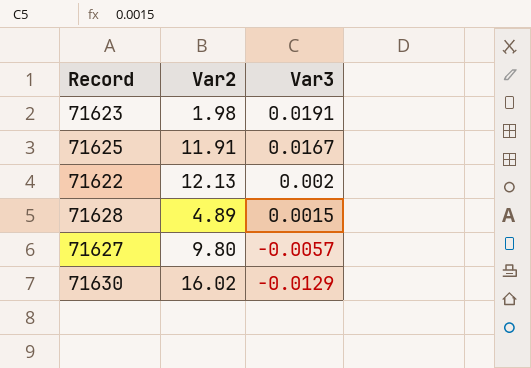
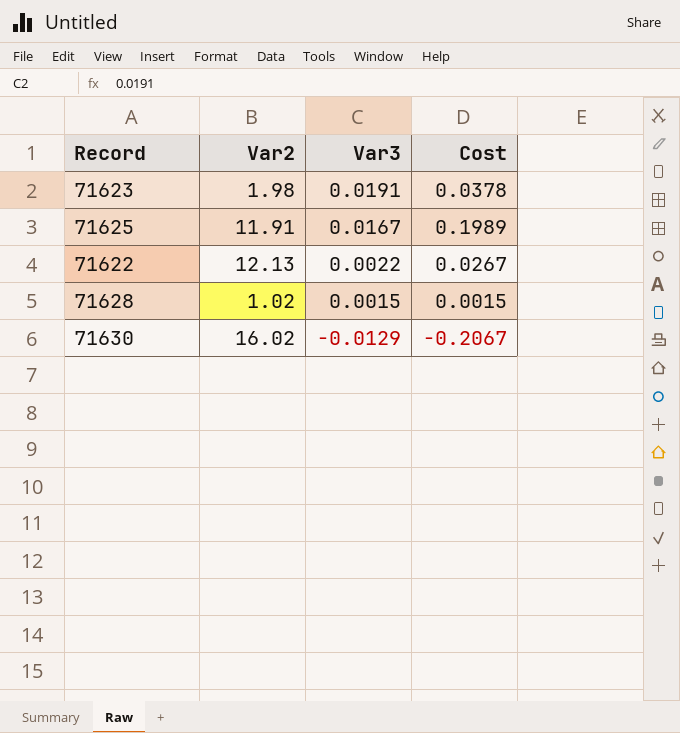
column Cost | formula: none -> [Var2] * [Var3]
row 71627: 9.80 | -0.0057 -> none
71622 | Var3: 0.002 -> 0.0022
71628 | Var2: 4.89 -> 1.02

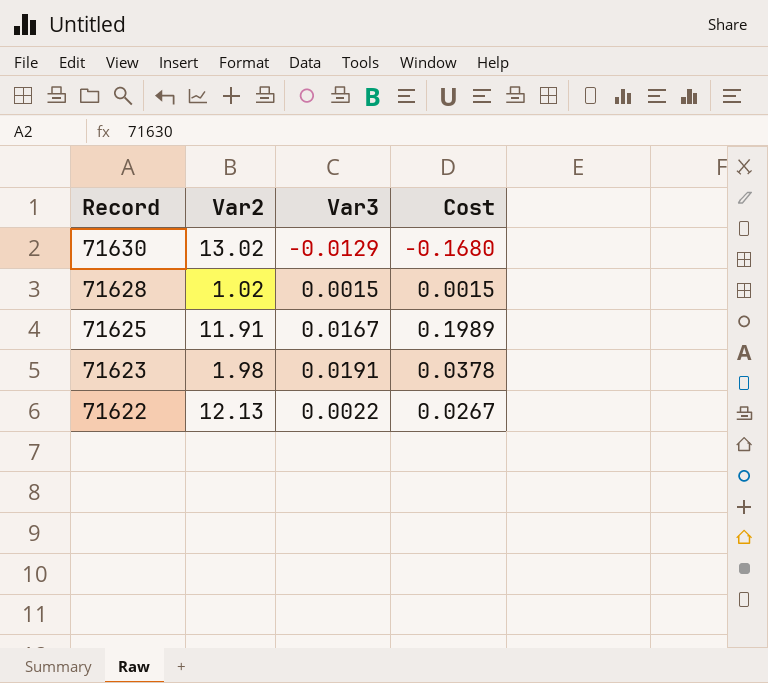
row order: Var3 descending -> Record descending
71630 | Var2: 16.02 -> 13.02
71630 | Cost: -0.2067 -> -0.1680

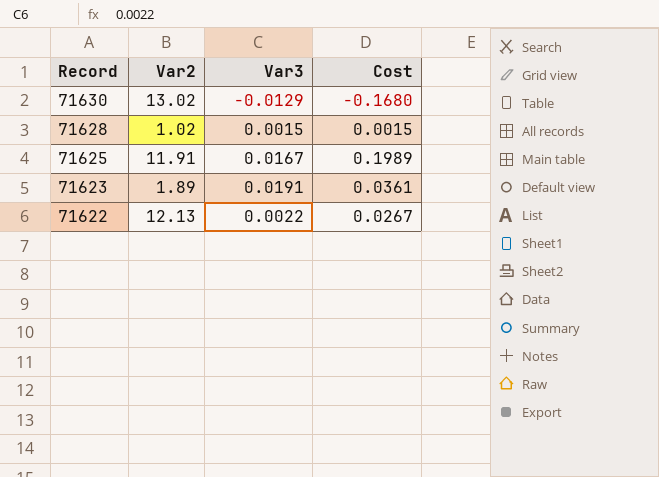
71623 | Var2: 1.98 -> 1.89
71623 | Cost: 0.0378 -> 0.0361

